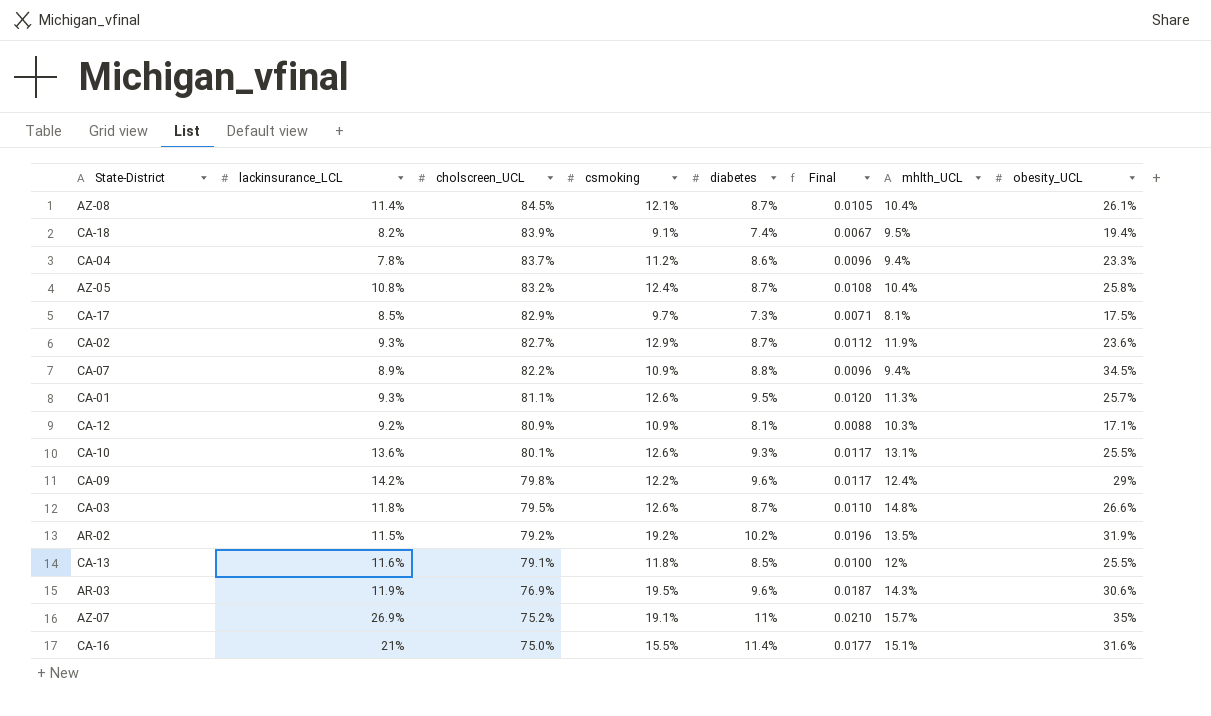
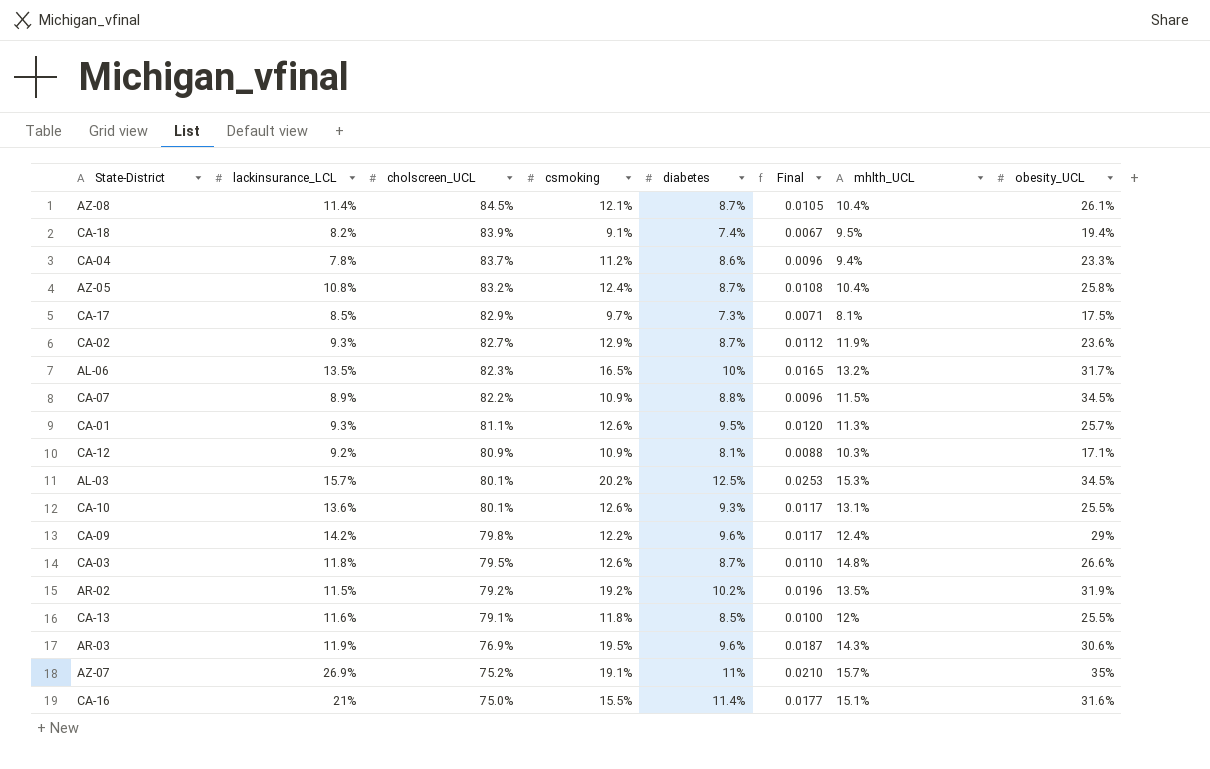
row AL-06: none -> 13.5% | 82.3% | 16.5% | 10% | 0.0165 | 13.2% | 31.7%
CA-07 | mhlth_UCL: 9.4% -> 11.5%
row AL-03: none -> 15.7% | 80.1% | 20.2% | 12.5% | 0.0253 | 15.3% | 34.5%

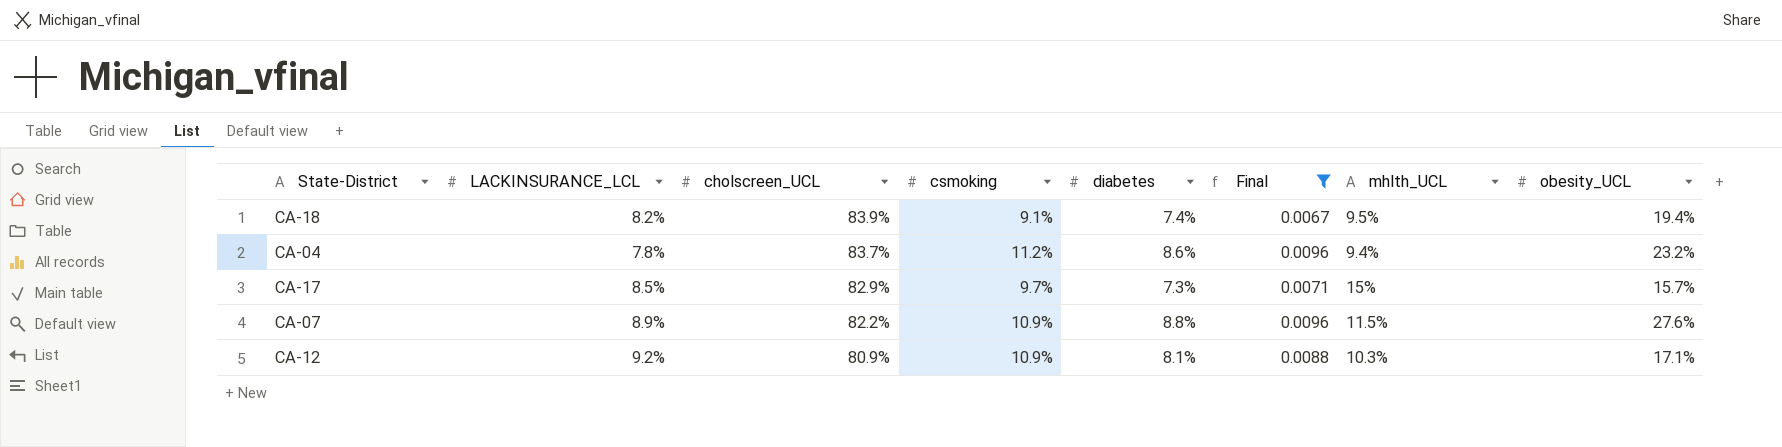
filter: none -> Final <= 0.0096
column name: lackinsurance_LCL -> LACKINSURANCE_LCL
CA-04 | obesity_UCL: 23.3% -> 23.2%
CA-17 | mhlth_UCL: 8.1% -> 15%
CA-17 | obesity_UCL: 17.5% -> 15.7%
CA-07 | obesity_UCL: 34.5% -> 27.6%

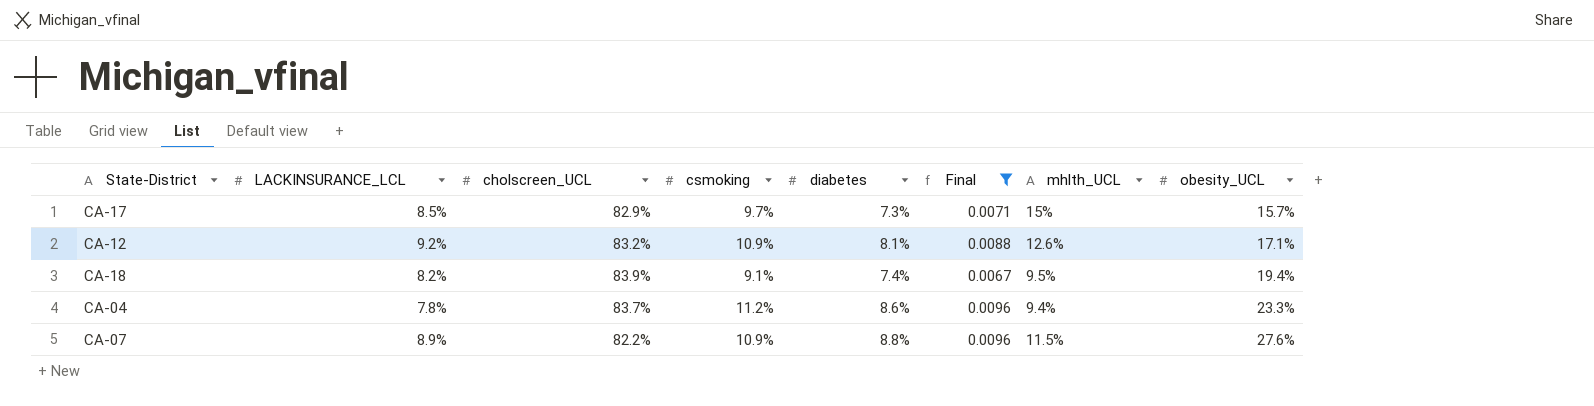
row order: cholscreen_UCL descending -> obesity_UCL ascending
CA-12 | cholscreen_UCL: 80.9% -> 83.2%
CA-12 | mhlth_UCL: 10.3% -> 12.6%
CA-04 | obesity_UCL: 23.2% -> 23.3%

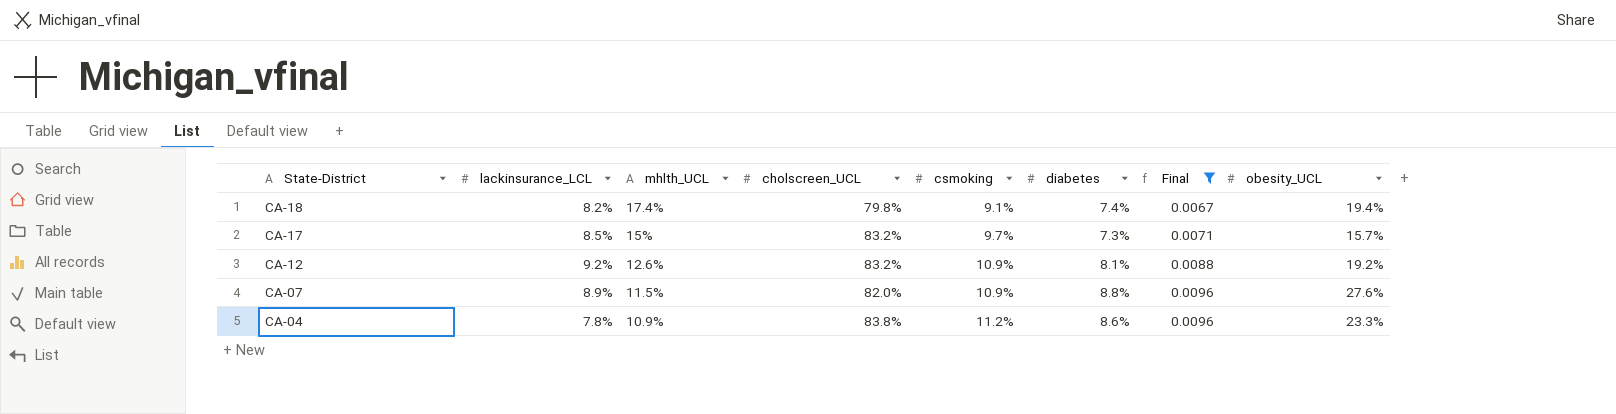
row order: obesity_UCL ascending -> State-District descending
column name: LACKINSURANCE_LCL -> lackinsurance_LCL
column mhlth_UCL | position: 7 -> 3
CA-18 | mhlth_UCL: 9.5% -> 17.4%
CA-18 | cholscreen_UCL: 83.9% -> 79.8%
CA-17 | cholscreen_UCL: 82.9% -> 83.2%
CA-12 | obesity_UCL: 17.1% -> 19.2%
CA-07 | cholscreen_UCL: 82.2% -> 82.0%
CA-04 | mhlth_UCL: 9.4% -> 10.9%
CA-04 | cholscreen_UCL: 83.7% -> 83.8%

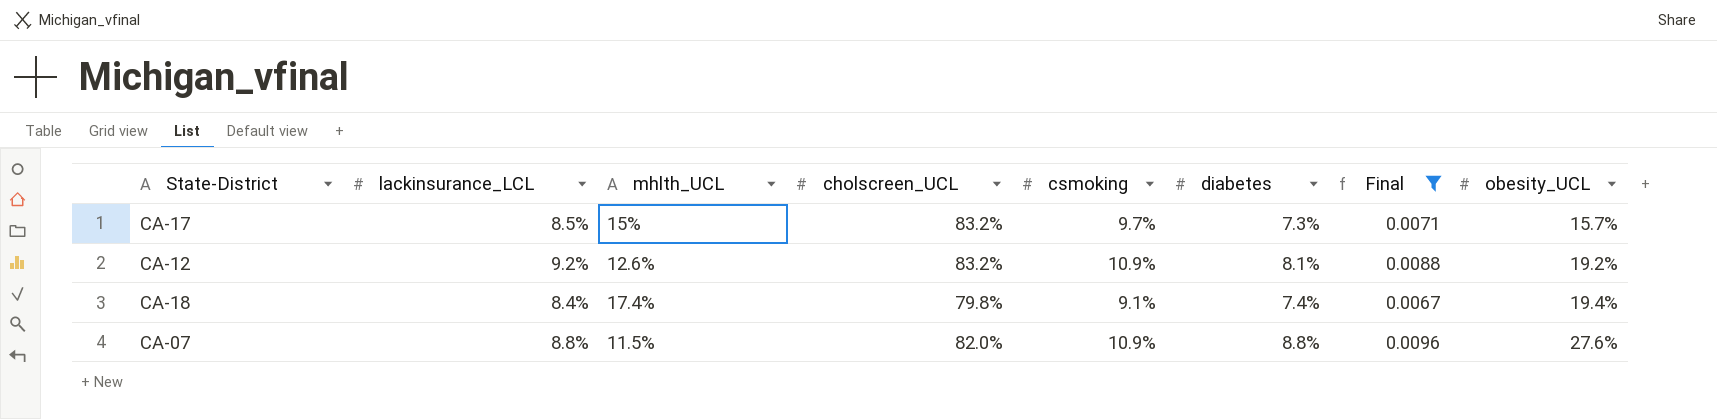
row order: State-District descending -> obesity_UCL ascending
row CA-04: 7.8% | 10.9% | 83.8% | 11.2% | 8.6% | 0.0096 | 23.3% -> none
CA-18 | lackinsurance_LCL: 8.2% -> 8.4%
CA-07 | lackinsurance_LCL: 8.9% -> 8.8%

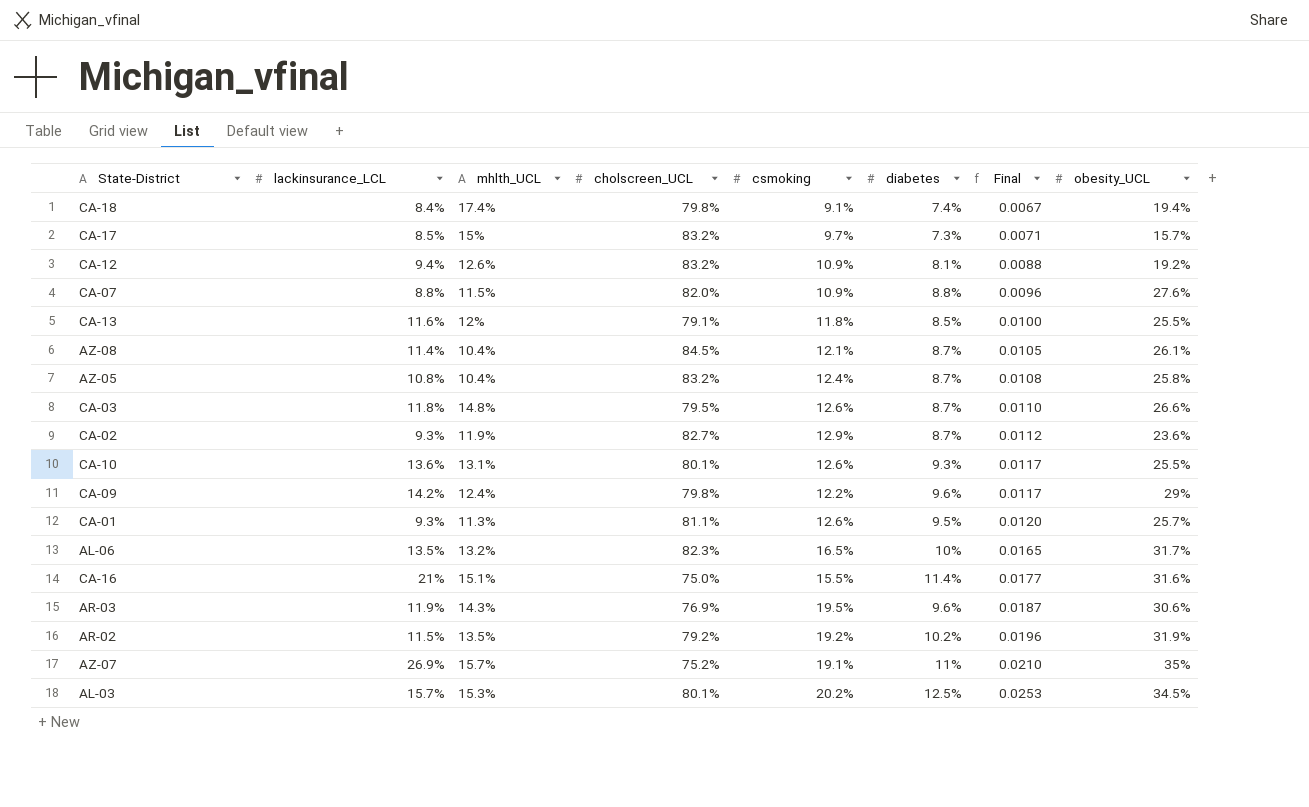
filter: Final <= 0.0096 -> none
row order: obesity_UCL ascending -> Final ascending
CA-12 | lackinsurance_LCL: 9.2% -> 9.4%

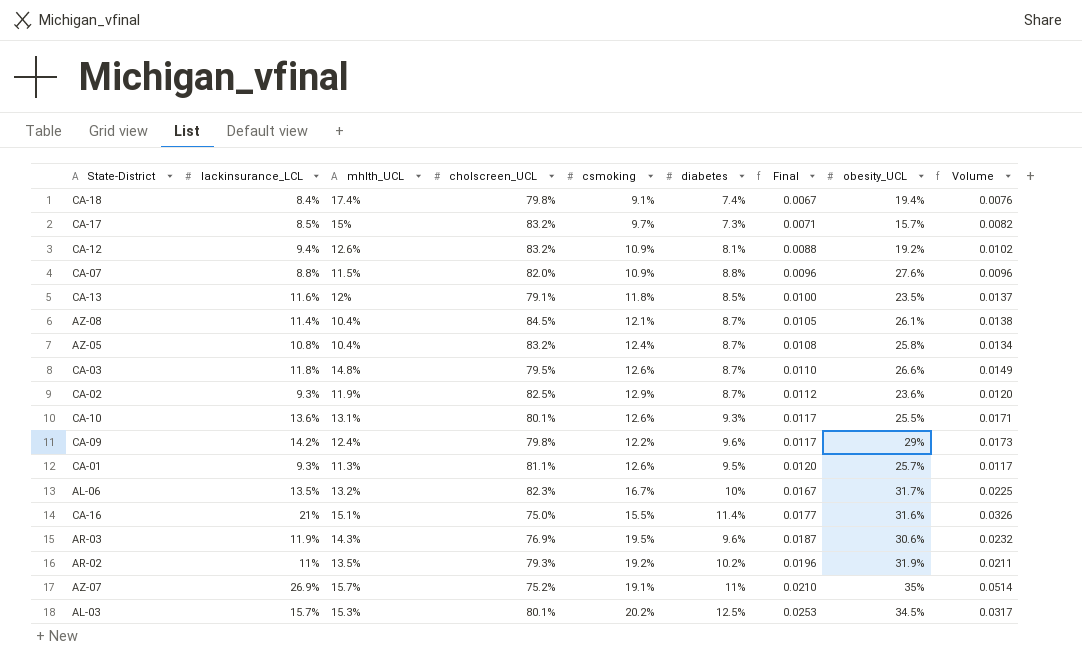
column Volume | formula: none -> [lackinsurance_LCL] * [csmoking]
CA-13 | obesity_UCL: 25.5% -> 23.5%
CA-02 | cholscreen_UCL: 82.7% -> 82.5%
AL-06 | csmoking: 16.5% -> 16.7%
AL-06 | Final: 0.0165 -> 0.0167
AR-02 | lackinsurance_LCL: 11.5% -> 11%
AR-02 | cholscreen_UCL: 79.2% -> 79.3%

